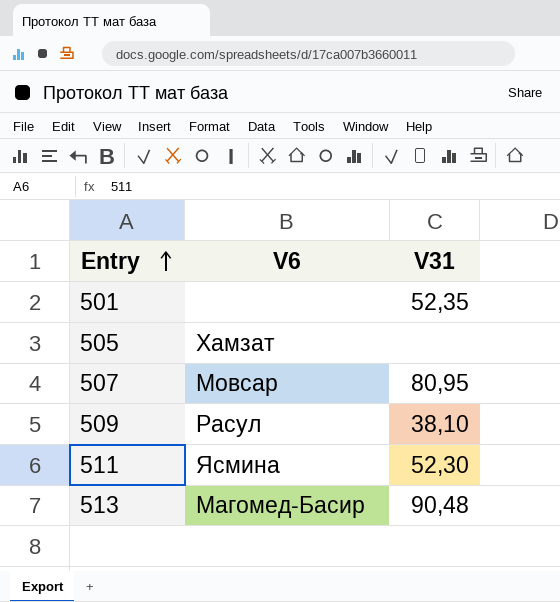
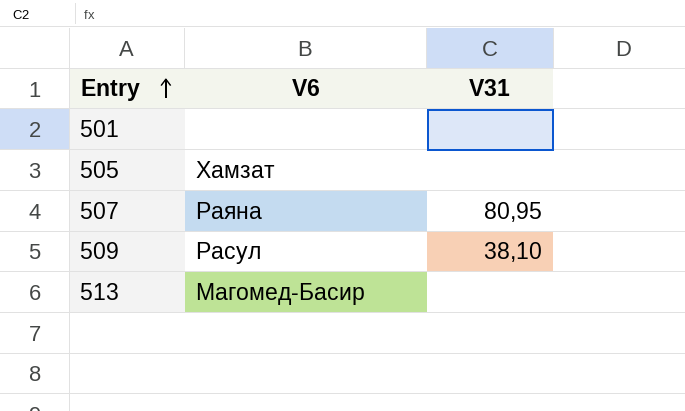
row 511: Ясмина | 52,30 -> none
501 | V31: 52,35 -> none
507 | V6: Мовсар -> Раяна
513 | V31: 90,48 -> none

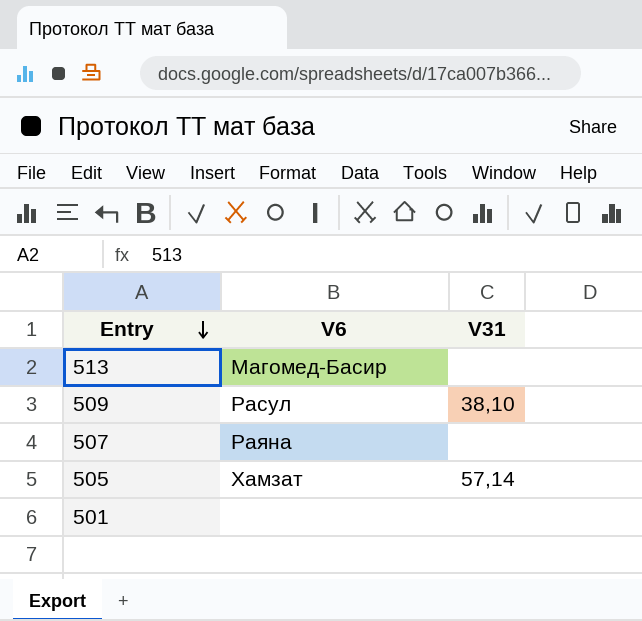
row order: Entry ascending -> Entry descending
507 | V31: 80,95 -> none
505 | V31: none -> 57,14

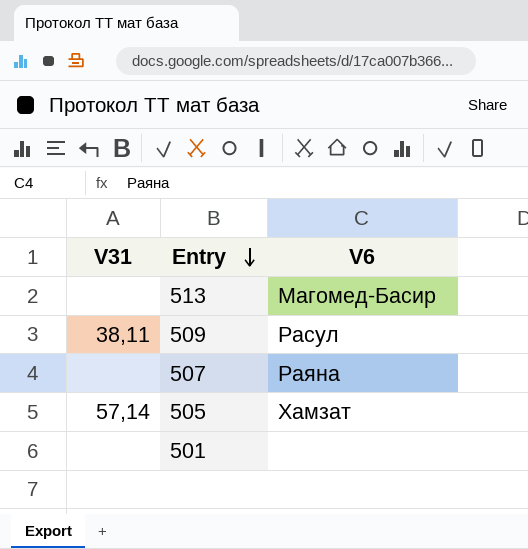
column V31 | position: 3 -> 1
509 | V31: 38,10 -> 38,11

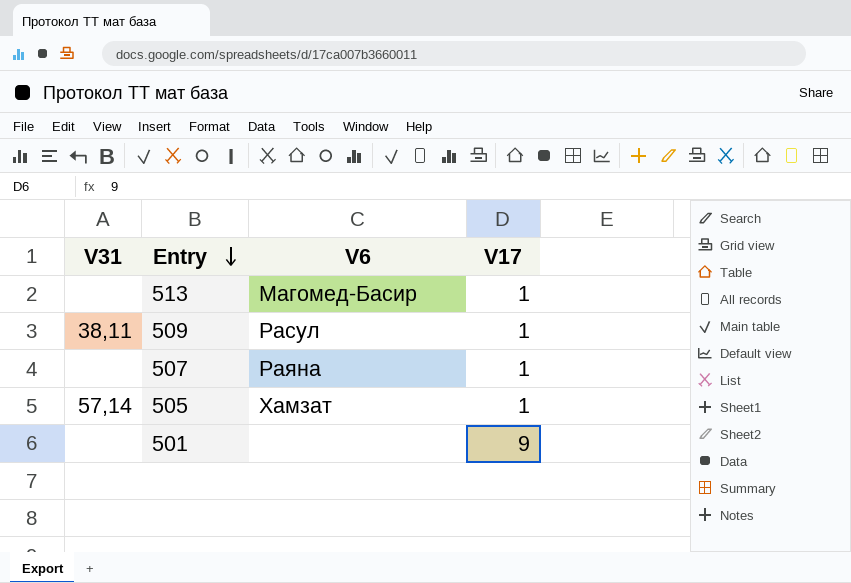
column V17 | position: none -> 4

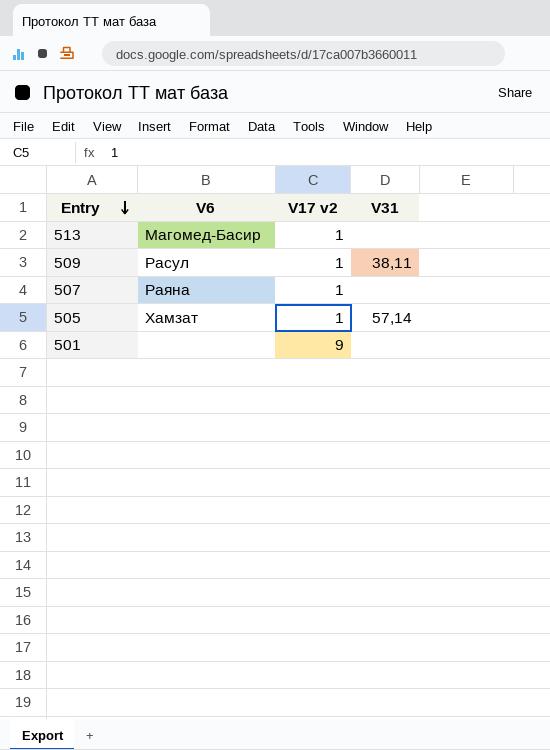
column name: V17 -> V17 v2
column V31 | position: 1 -> 4

